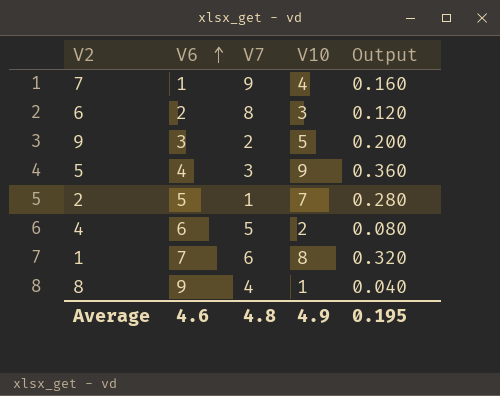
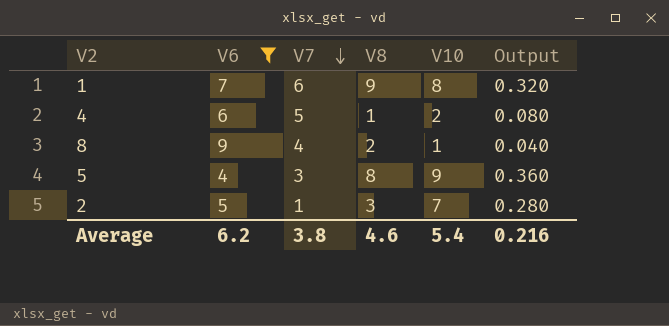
filter: none -> V6 >= 4
row order: V6 ascending -> V7 descending
column V8 | position: none -> 4
Average | V6: 4.6 -> 6.2
Average | V7: 4.8 -> 3.8
Average | V10: 4.9 -> 5.4
Average | Output: 0.195 -> 0.216

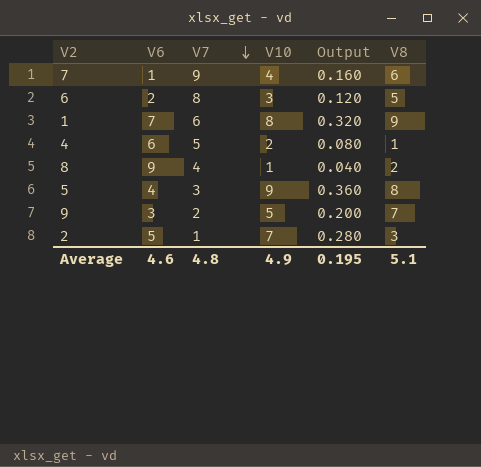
filter: V6 >= 4 -> none
column V8 | position: 4 -> 6
Average | V6: 6.2 -> 4.6
Average | V7: 3.8 -> 4.8
Average | V10: 5.4 -> 4.9
Average | Output: 0.216 -> 0.195
Average | V8: 4.6 -> 5.1

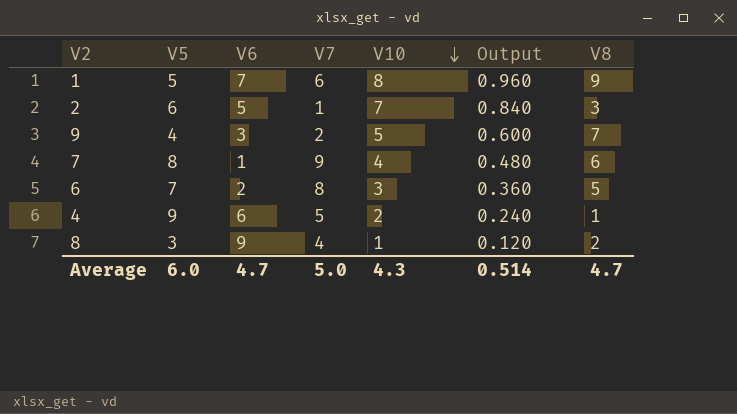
row order: V7 descending -> V10 descending
column V5 | position: none -> 2
column Output | formula: [V10] * 0.04 -> [V10] * 0.12
row 5: 4 | 3 | 9 | 0.360 | 8 -> none
Average | V6: 4.6 -> 4.7
Average | V7: 4.8 -> 5.0
Average | V10: 4.9 -> 4.3
Average | Output: 0.195 -> 0.514
Average | V8: 5.1 -> 4.7

